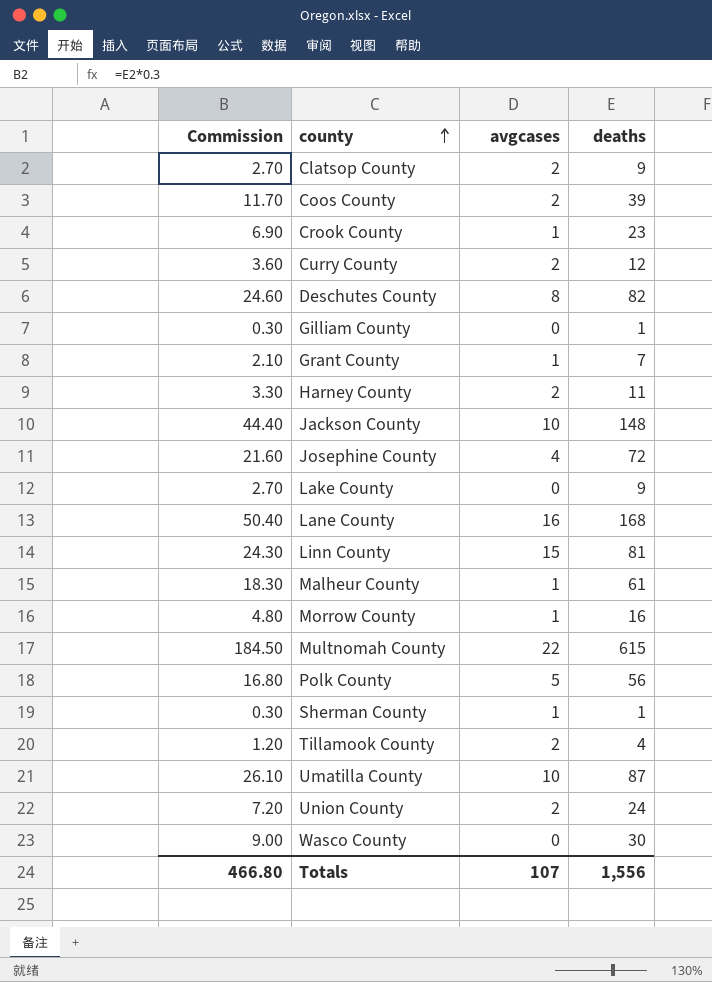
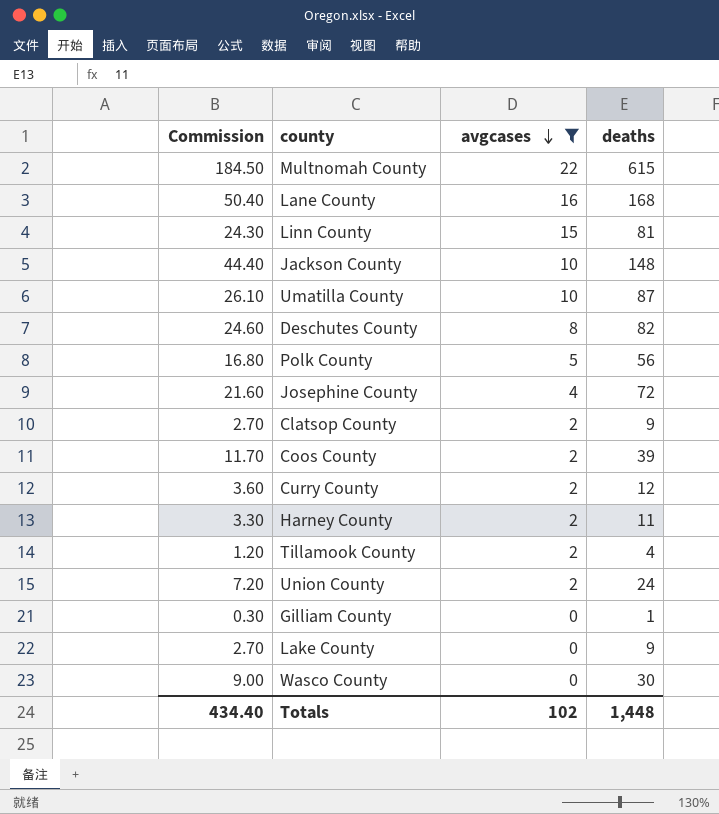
filter: none -> avgcases != 1
row order: county ascending -> avgcases descending
Totals | Commission: 466.80 -> 434.40
Totals | avgcases: 107 -> 102
Totals | deaths: 1,556 -> 1,448

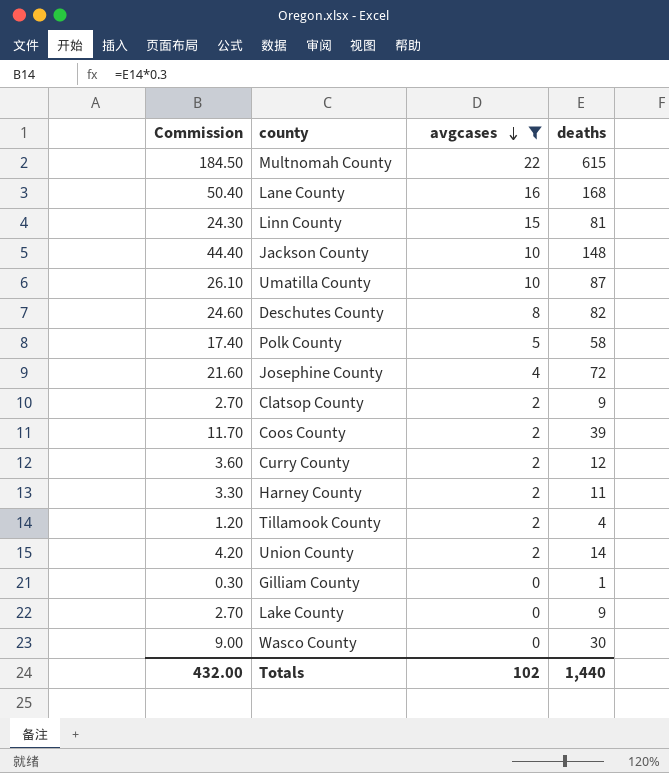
Polk County | Commission: 16.80 -> 17.40
Polk County | deaths: 56 -> 58
Union County | Commission: 7.20 -> 4.20
Union County | deaths: 24 -> 14
Totals | Commission: 434.40 -> 432.00
Totals | deaths: 1,448 -> 1,440

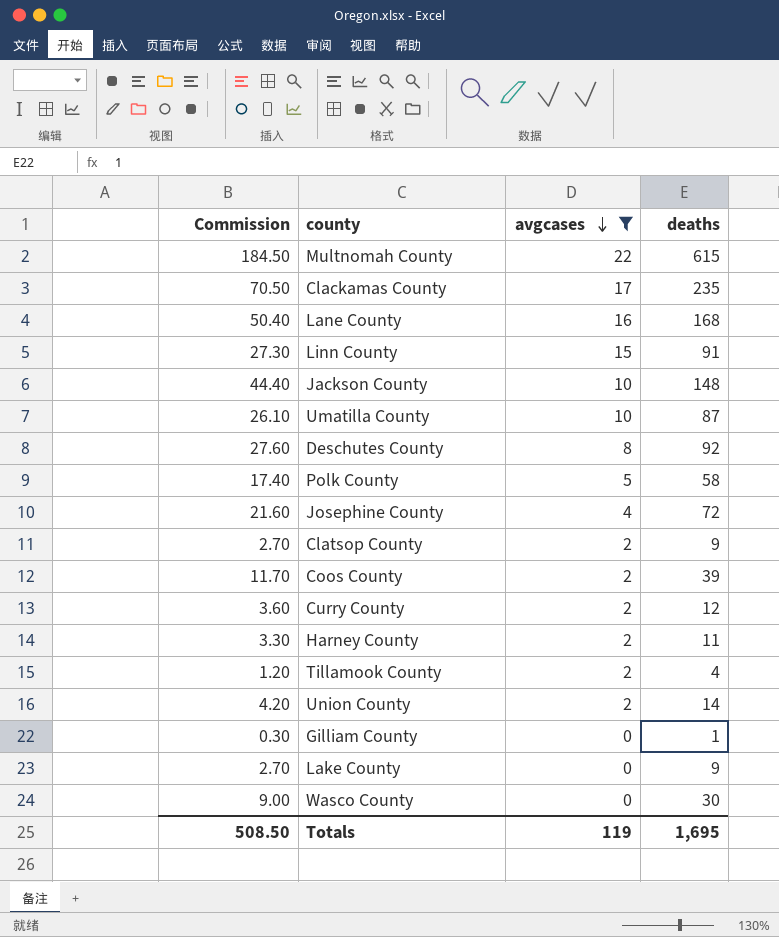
row Clackamas County: none -> 70.50 | 17 | 235
Linn County | Commission: 24.30 -> 27.30
Linn County | deaths: 81 -> 91
Deschutes County | Commission: 24.60 -> 27.60
Deschutes County | deaths: 82 -> 92
Totals | Commission: 432.00 -> 508.50
Totals | avgcases: 102 -> 119
Totals | deaths: 1,440 -> 1,695

